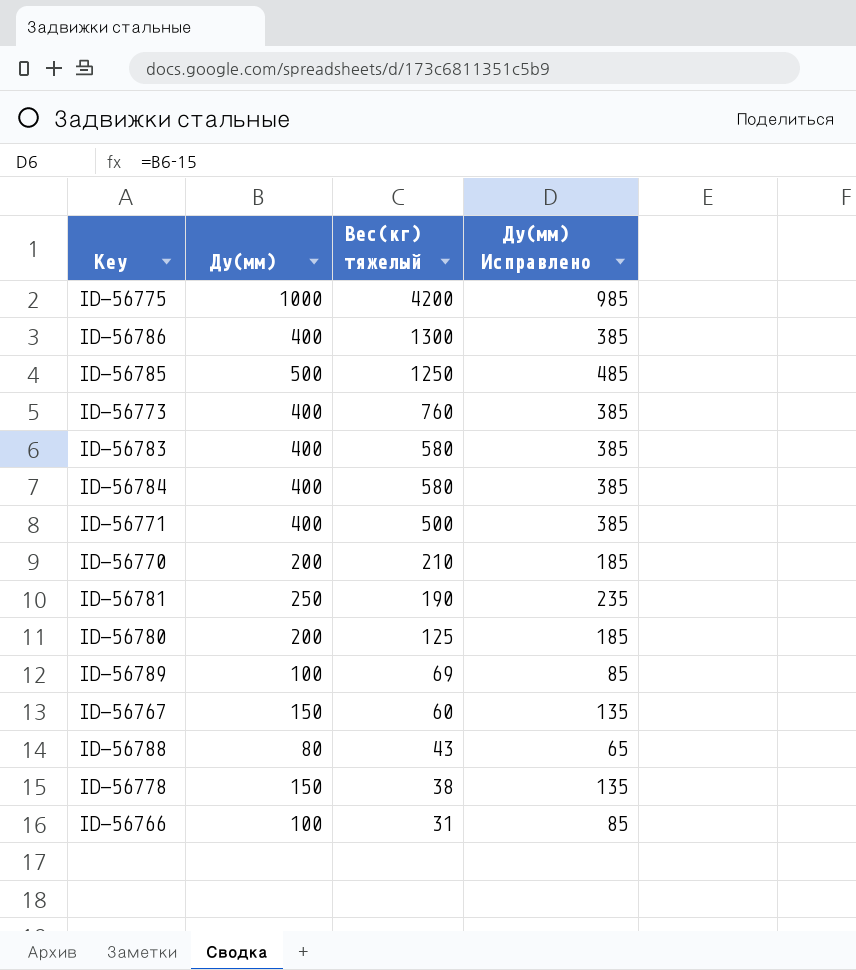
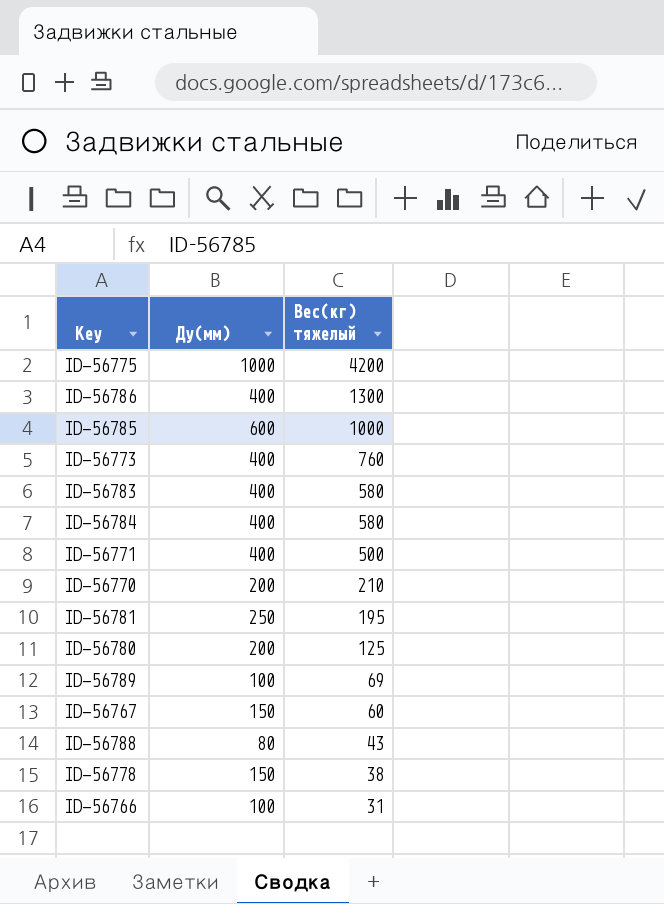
column Ду(мм) Исправлено | formula: [Ду(мм)] - 15 -> none
ID-56785 | Ду(мм): 500 -> 600
ID-56785 | Вес(кг) тяжелый: 1250 -> 1000
ID-56781 | Вес(кг) тяжелый: 190 -> 195

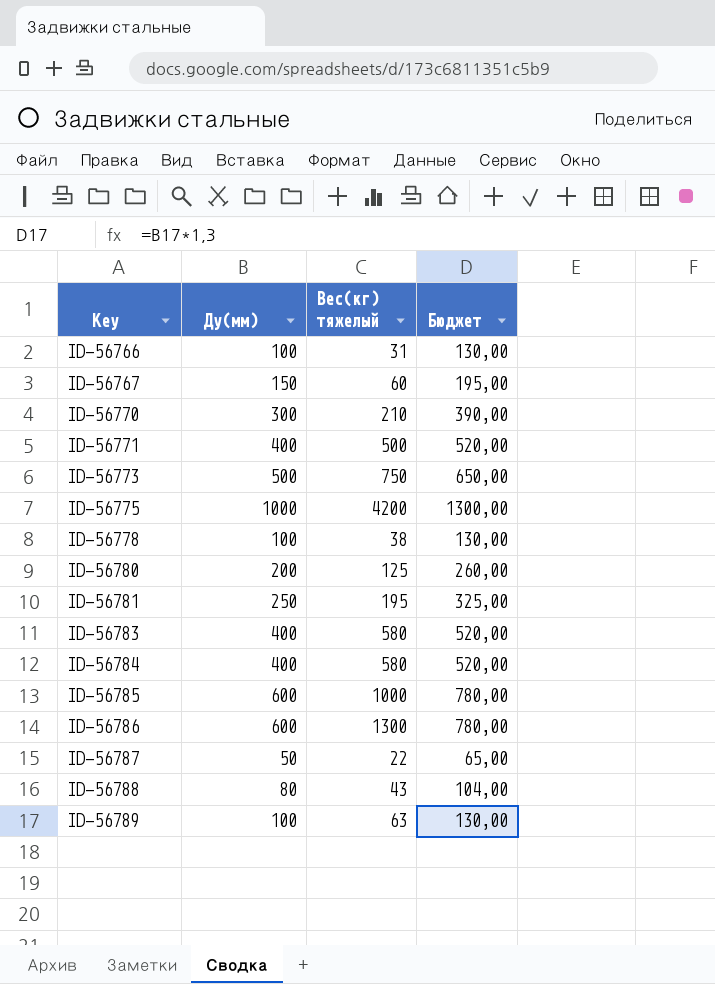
row order: Вес(кг) тяжелый descending -> Key ascending
column Бюджет | formula: none -> [Ду(мм)] * 1,3
ID-56770 | Ду(мм): 200 -> 300
ID-56773 | Ду(мм): 400 -> 500
ID-56773 | Вес(кг) тяжелый: 760 -> 750
ID-56778 | Ду(мм): 150 -> 100
ID-56786 | Ду(мм): 400 -> 600
row ID-56787: none -> 50 | 22 | 65,00
ID-56789 | Вес(кг) тяжелый: 69 -> 63

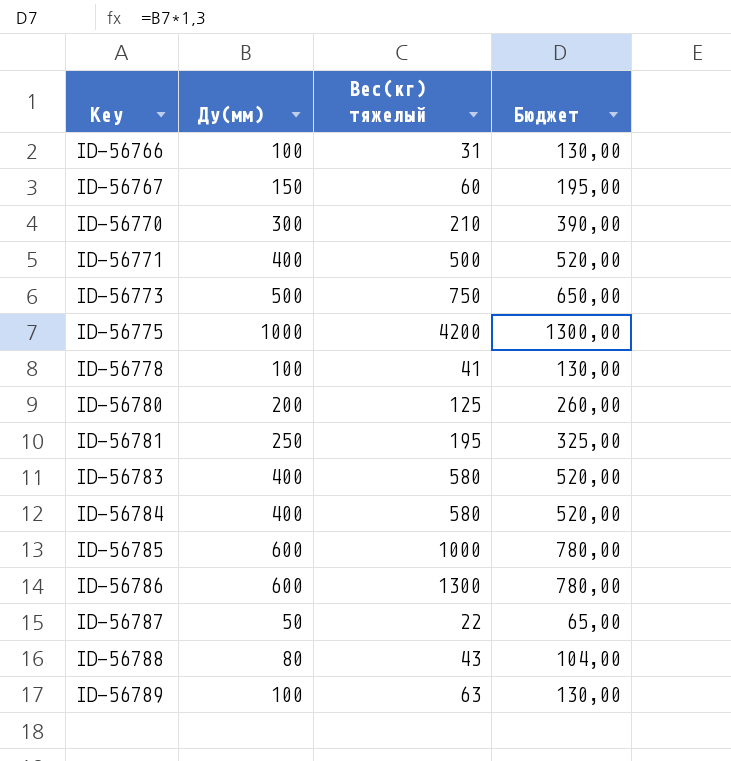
ID-56778 | Вес(кг) тяжелый: 38 -> 41

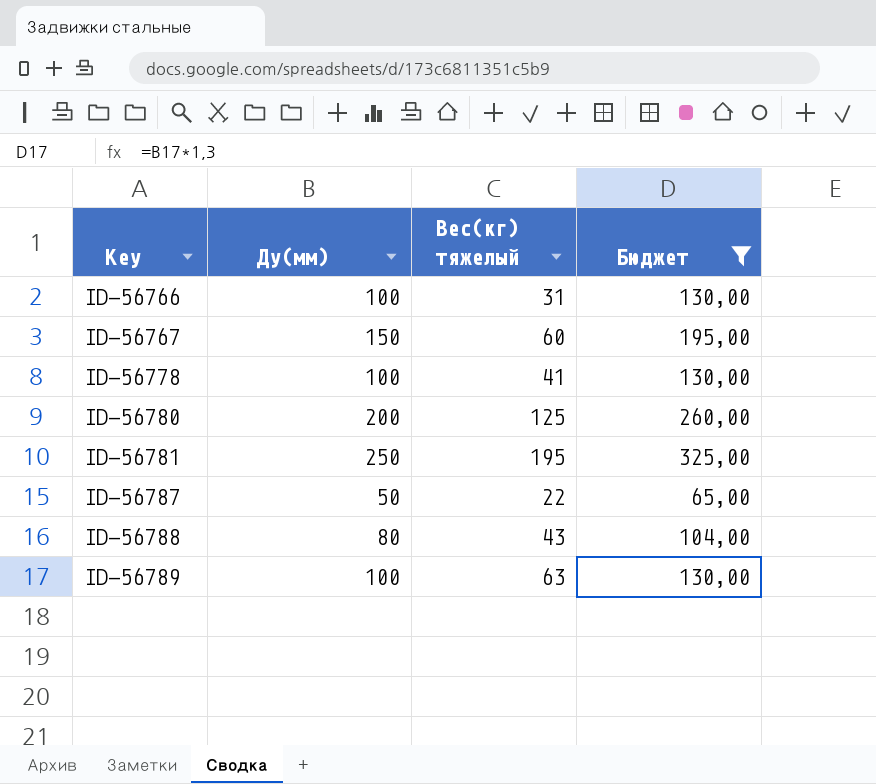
filter: none -> Бюджет <= 325,00

